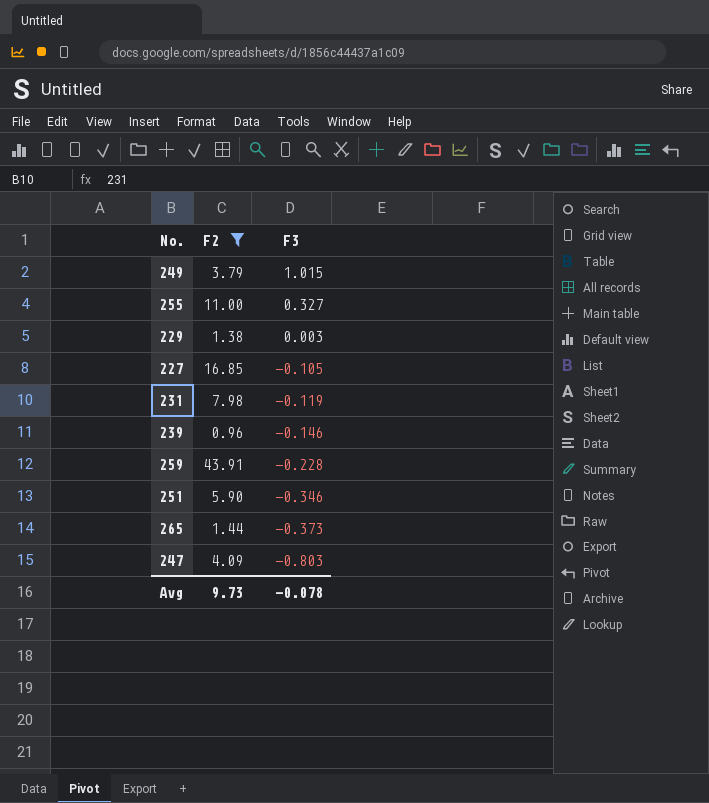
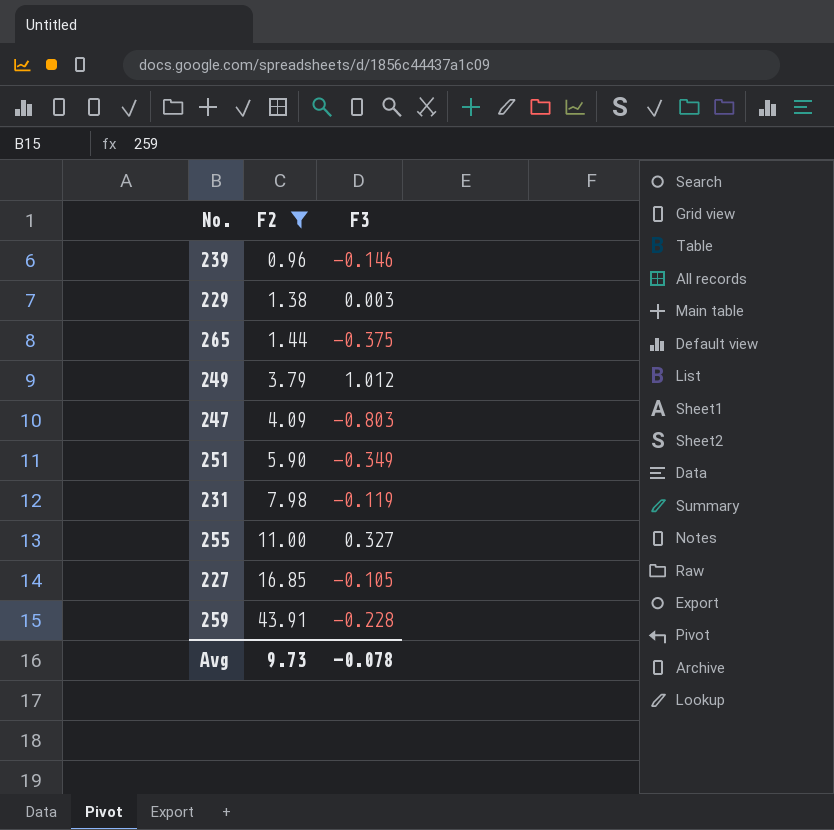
row order: F3 descending -> F2 ascending
265 | F3: -0.373 -> -0.375
249 | F3: 1.015 -> 1.012
251 | F3: -0.346 -> -0.349

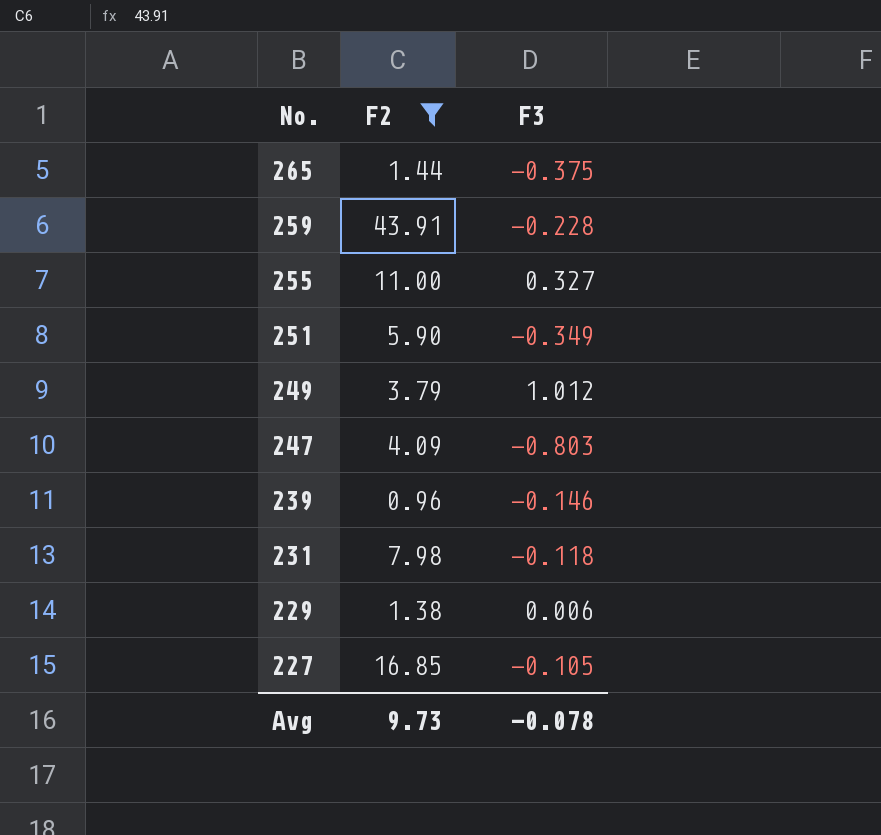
row order: F2 ascending -> No. descending
231 | F3: -0.119 -> -0.118
229 | F3: 0.003 -> 0.006

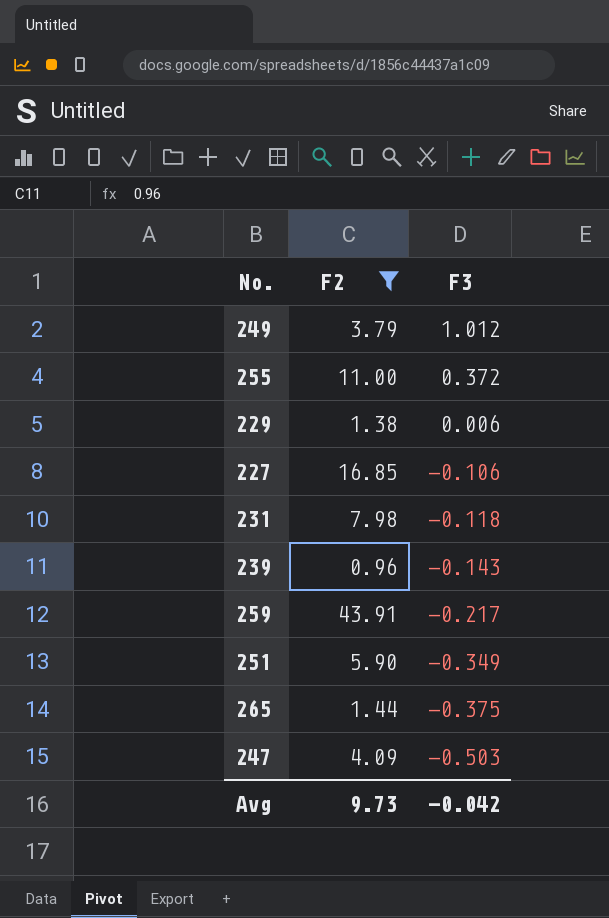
row order: No. descending -> F3 descending
255 | F3: 0.327 -> 0.372
227 | F3: -0.105 -> -0.106
239 | F3: -0.146 -> -0.143
259 | F3: -0.228 -> -0.217
247 | F3: -0.803 -> -0.503
Avg | F3: -0.078 -> -0.042

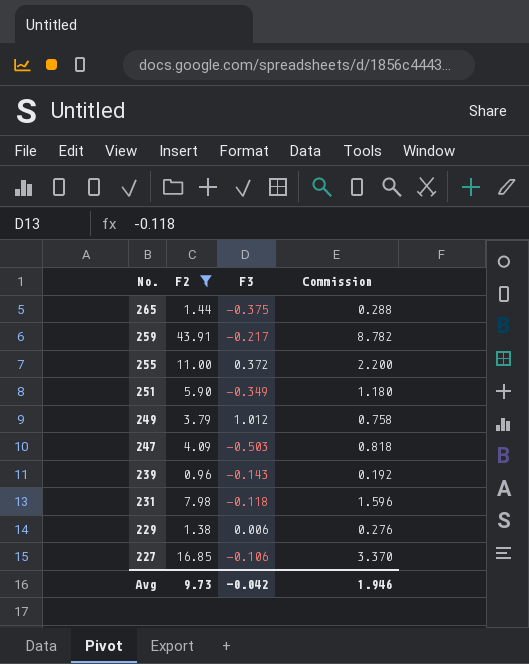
row order: F3 descending -> No. descending
column Commission | formula: none -> [F2] * 0.2

